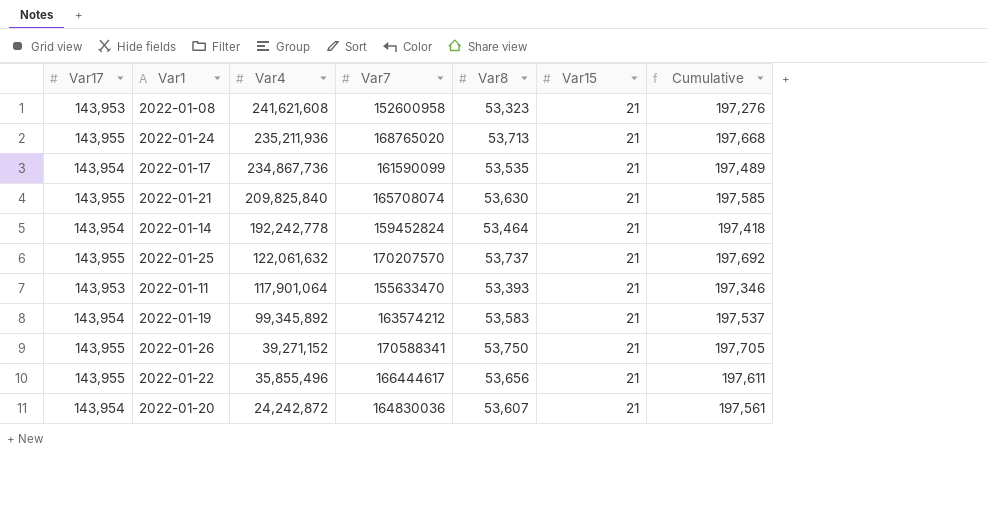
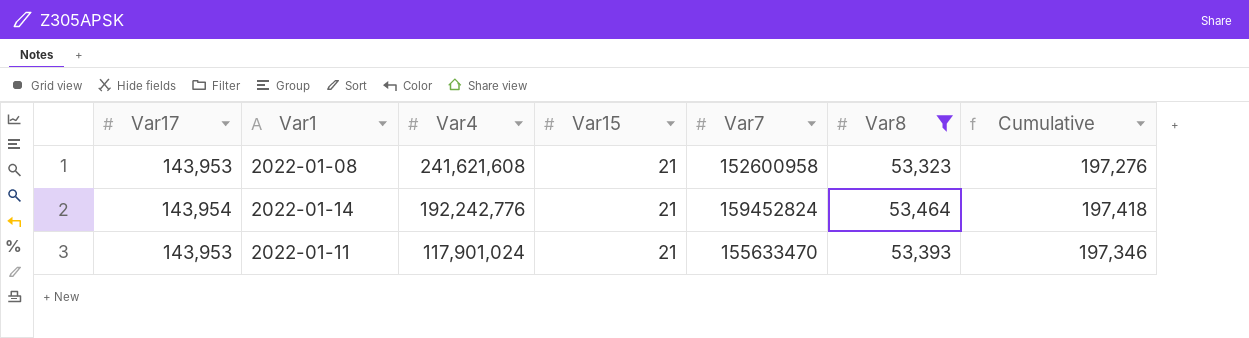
filter: none -> Var8 <= 53,464
column Var15 | position: 6 -> 4
2022-01-14 | Var4: 192,242,778 -> 192,242,776
2022-01-11 | Var4: 117,901,064 -> 117,901,024

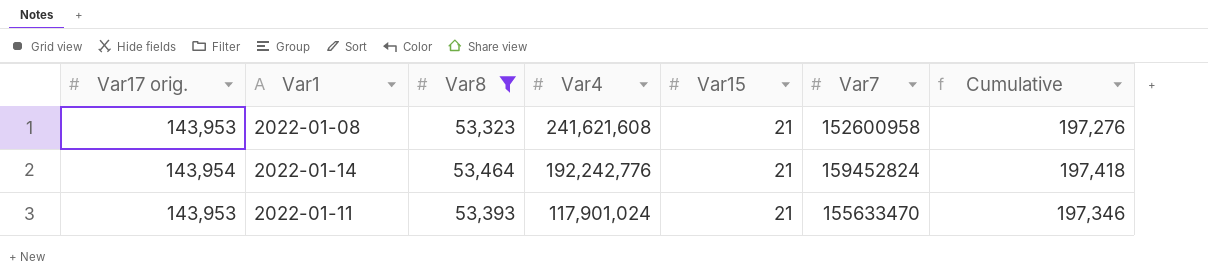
column name: Var17 -> Var17 orig.
column Var8 | position: 6 -> 3

